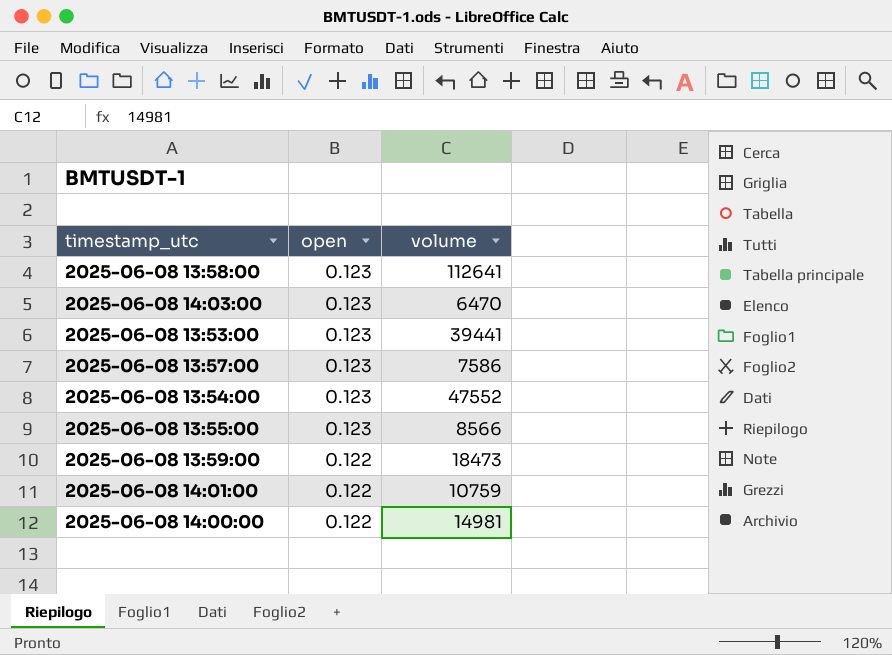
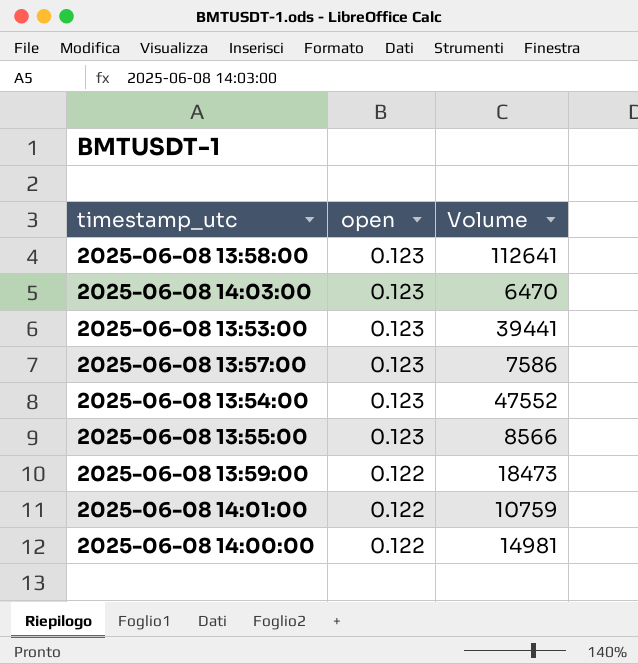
column name: volume -> Volume

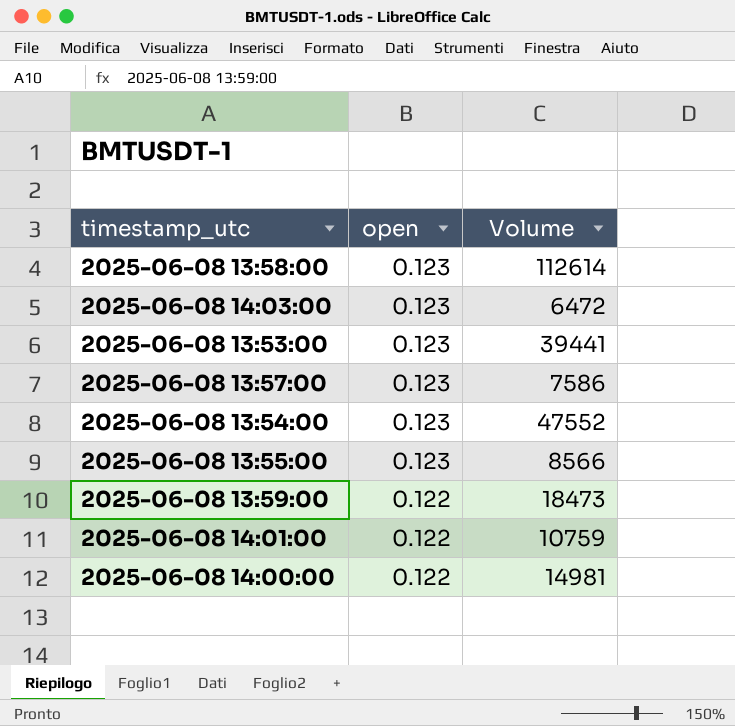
2025-06-08 13:58:00 | Volume: 112641 -> 112614
2025-06-08 14:03:00 | Volume: 6470 -> 6472

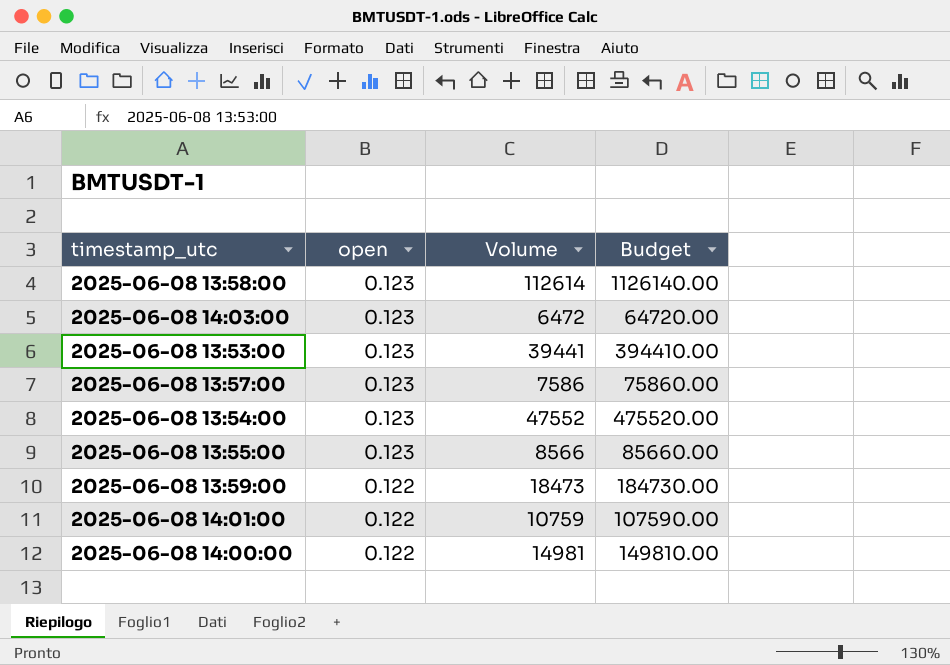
column Budget | formula: none -> [Volume] * 10

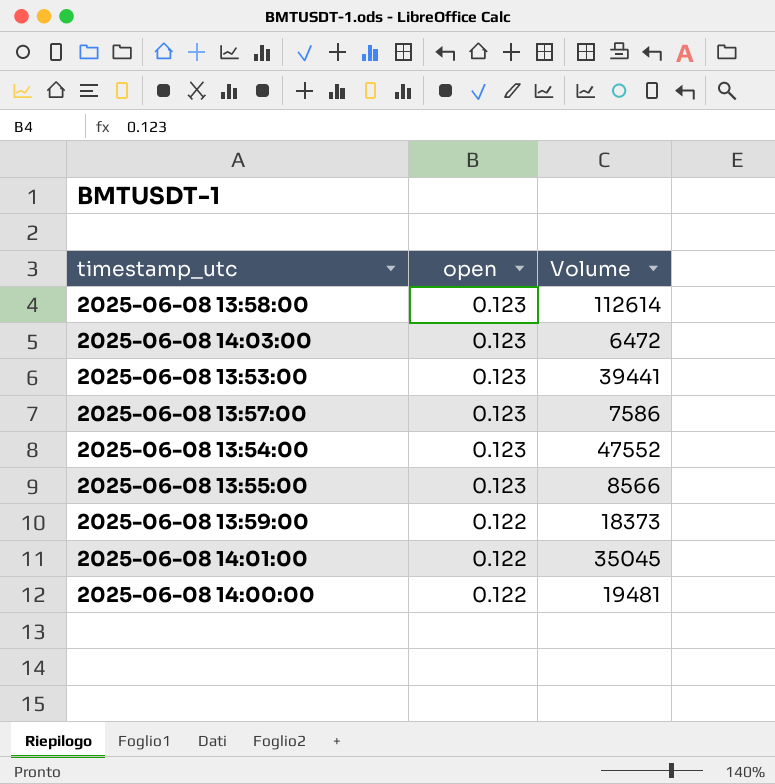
column Budget | formula: [Volume] * 10 -> none
2025-06-08 13:59:00 | Volume: 18473 -> 18373
2025-06-08 14:01:00 | Volume: 10759 -> 35045
2025-06-08 14:00:00 | Volume: 14981 -> 19481

